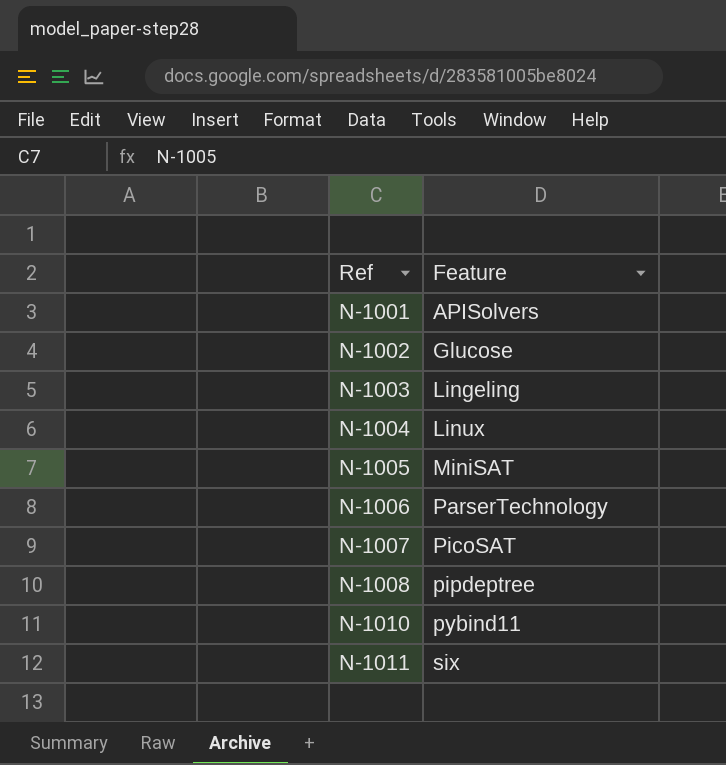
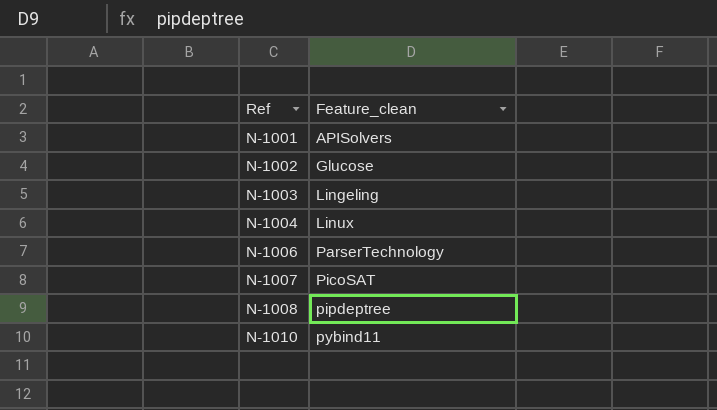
column name: Feature -> Feature_clean
row N-1005: MiniSAT -> none
row N-1011: six -> none

